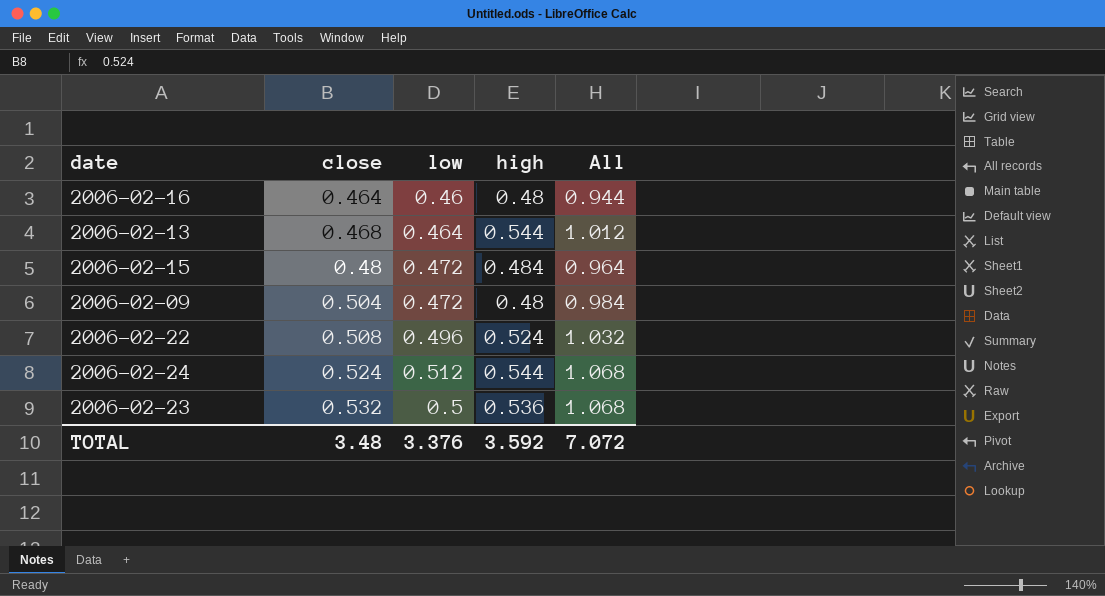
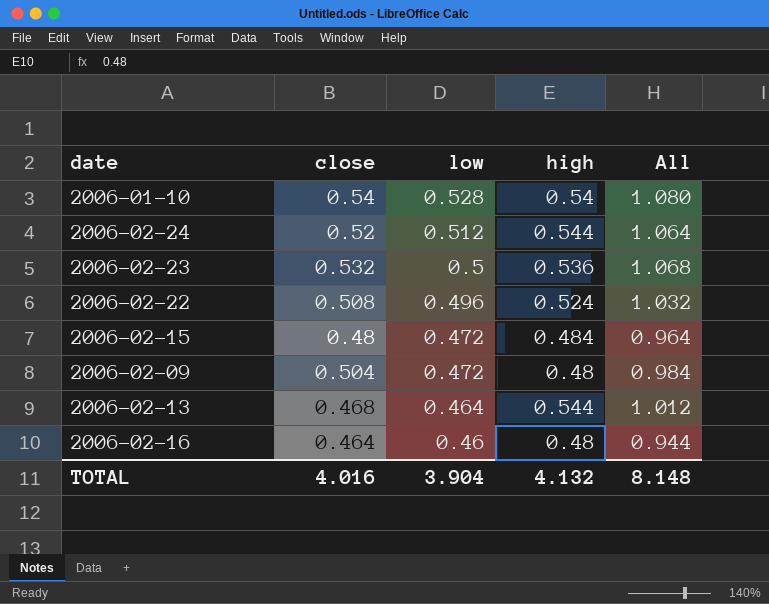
row order: close ascending -> low descending
row 2006-01-10: none -> 0.54 | 0.528 | 0.54 | 1.080
2006-02-24 | close: 0.524 -> 0.52
2006-02-24 | All: 1.068 -> 1.064
TOTAL | close: 3.48 -> 4.016
TOTAL | low: 3.376 -> 3.904
TOTAL | high: 3.592 -> 4.132
TOTAL | All: 7.072 -> 8.148

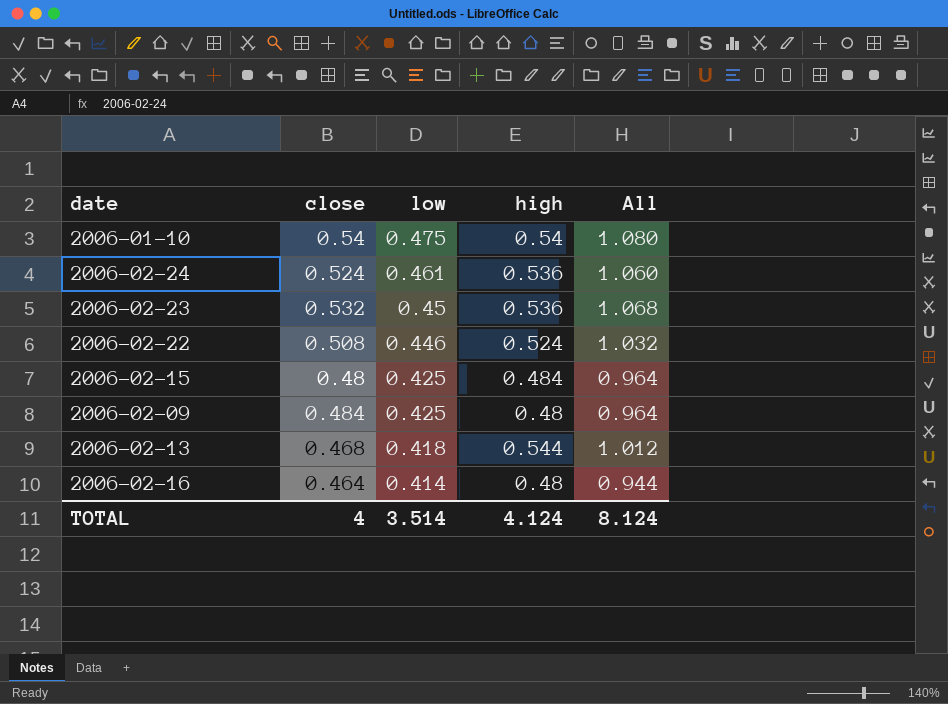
2006-01-10 | low: 0.528 -> 0.475
2006-02-24 | close: 0.52 -> 0.524
2006-02-24 | low: 0.512 -> 0.461
2006-02-24 | high: 0.544 -> 0.536
2006-02-24 | All: 1.064 -> 1.060
2006-02-23 | low: 0.5 -> 0.45
2006-02-22 | low: 0.496 -> 0.446
2006-02-15 | low: 0.472 -> 0.425
2006-02-09 | close: 0.504 -> 0.484
2006-02-09 | low: 0.472 -> 0.425
2006-02-09 | All: 0.984 -> 0.964
2006-02-13 | low: 0.464 -> 0.418
2006-02-16 | low: 0.46 -> 0.414
TOTAL | close: 4.016 -> 4
TOTAL | low: 3.904 -> 3.514
TOTAL | high: 4.132 -> 4.124
TOTAL | All: 8.148 -> 8.124

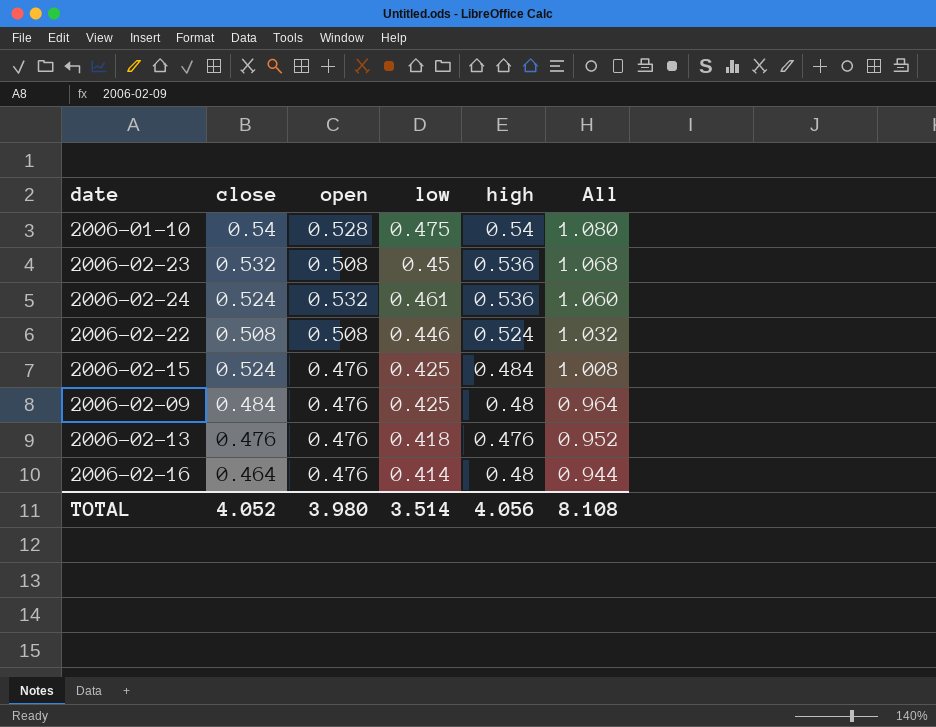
row order: low descending -> All descending
column open | position: none -> 3
2006-02-15 | close: 0.48 -> 0.524
2006-02-15 | All: 0.964 -> 1.008
2006-02-13 | close: 0.468 -> 0.476
2006-02-13 | high: 0.544 -> 0.476
2006-02-13 | All: 1.012 -> 0.952
TOTAL | close: 4 -> 4.052
TOTAL | high: 4.124 -> 4.056
TOTAL | All: 8.124 -> 8.108

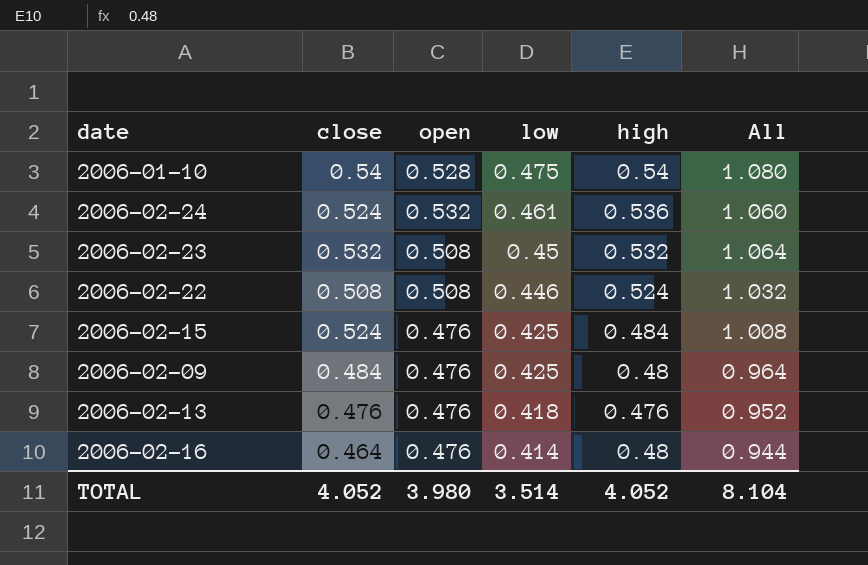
row order: All descending -> low descending
2006-02-23 | high: 0.536 -> 0.532
2006-02-23 | All: 1.068 -> 1.064
TOTAL | high: 4.056 -> 4.052
TOTAL | All: 8.108 -> 8.104

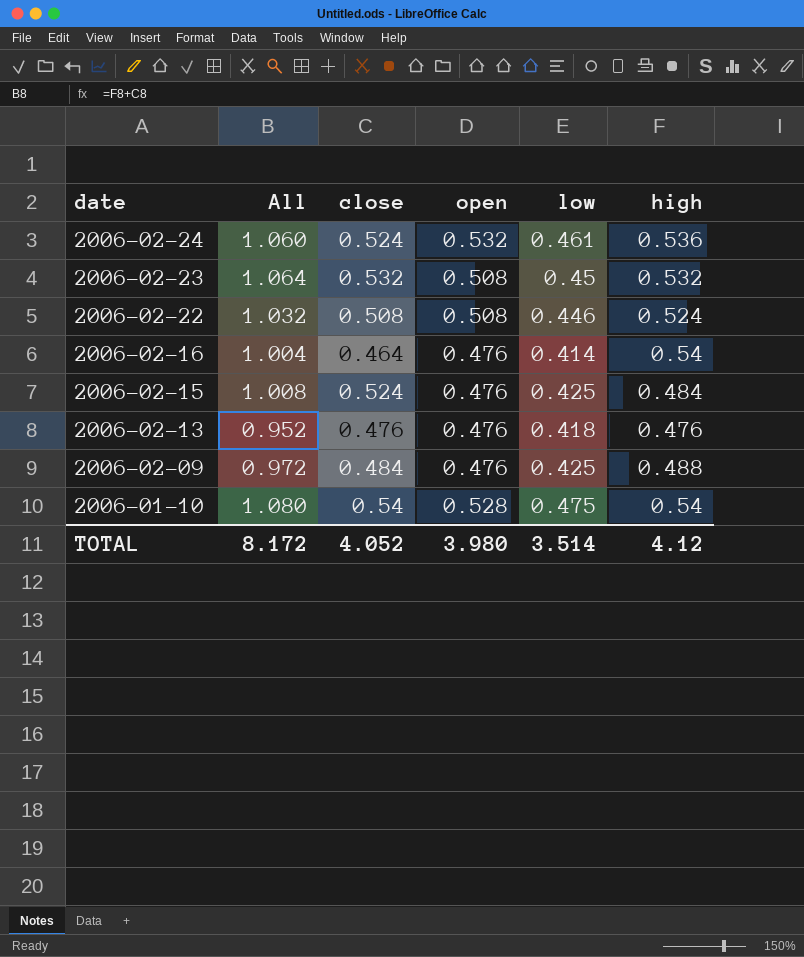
row order: low descending -> date descending
column All | position: 6 -> 2
2006-02-16 | All: 0.944 -> 1.004
2006-02-16 | high: 0.48 -> 0.54
2006-02-09 | All: 0.964 -> 0.972
2006-02-09 | high: 0.48 -> 0.488
TOTAL | All: 8.104 -> 8.172
TOTAL | high: 4.052 -> 4.12

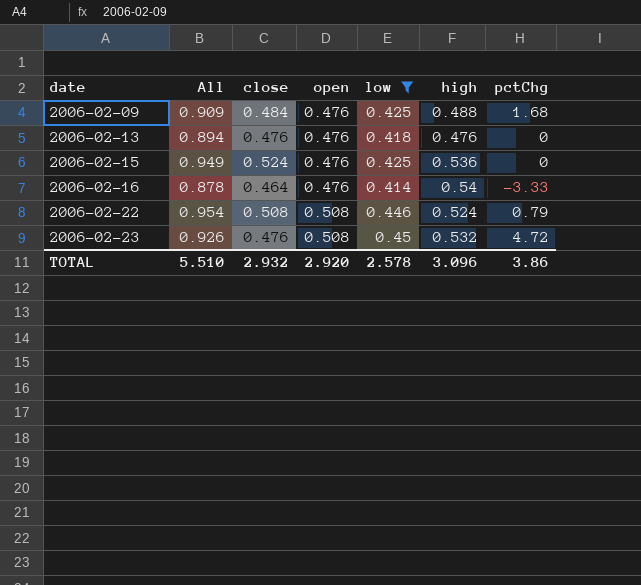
filter: none -> low <= 0.45
row order: date descending -> date ascending
column All | formula: [close] + [high] -> [close] + [low]
column pctChg | position: none -> 7
2006-02-15 | high: 0.484 -> 0.536
2006-02-23 | close: 0.532 -> 0.476
TOTAL | All: 8.172 -> 5.510
TOTAL | close: 4.052 -> 2.932
TOTAL | open: 3.980 -> 2.920
TOTAL | low: 3.514 -> 2.578
TOTAL | high: 4.12 -> 3.096

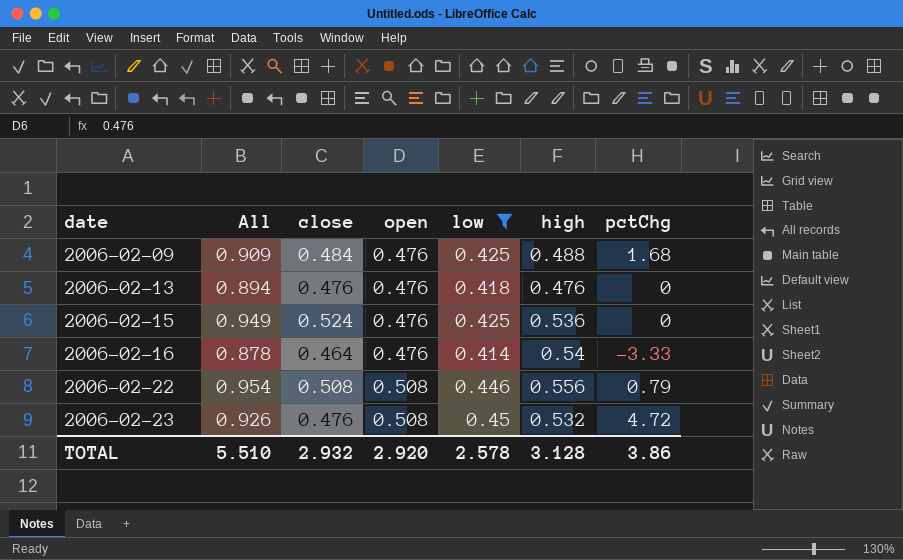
2006-02-22 | high: 0.524 -> 0.556
TOTAL | high: 3.096 -> 3.128

